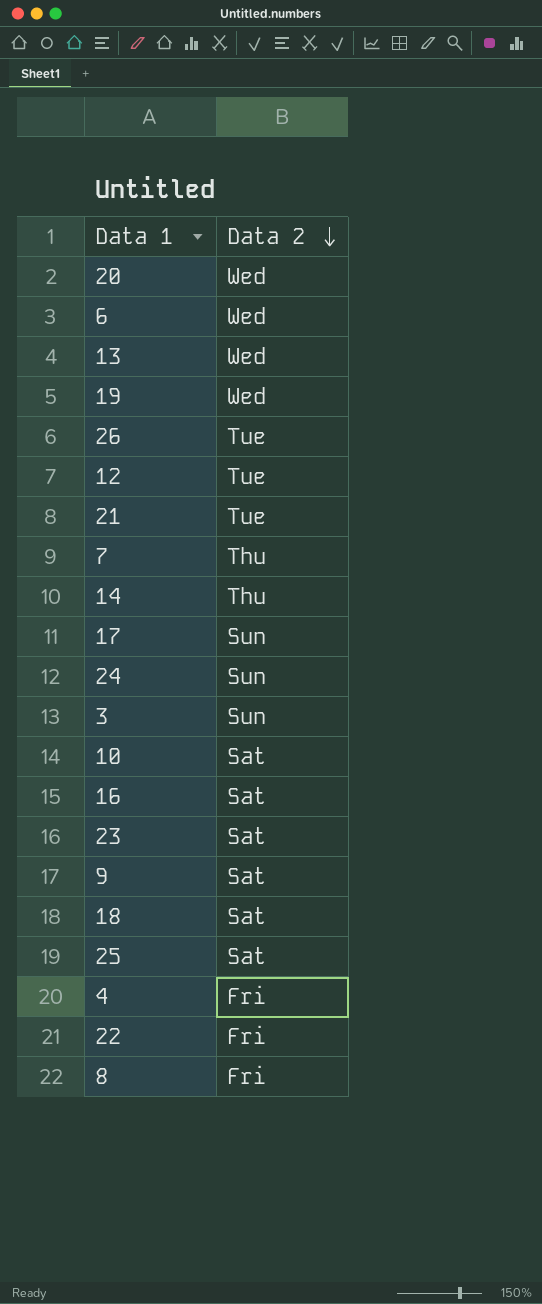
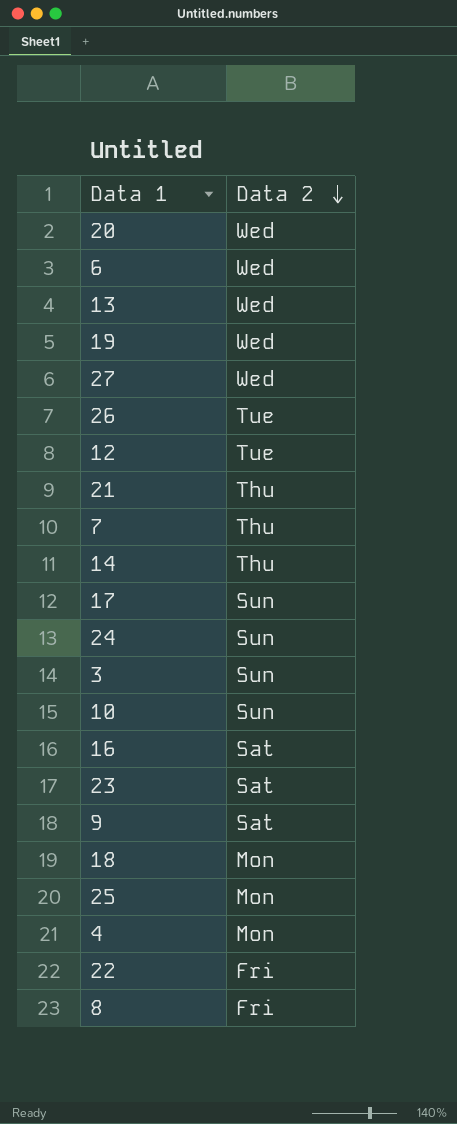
row 27: none -> Wed
21 | Data 2: Tue -> Thu
10 | Data 2: Sat -> Sun
18 | Data 2: Sat -> Mon
25 | Data 2: Sat -> Mon
4 | Data 2: Fri -> Mon

